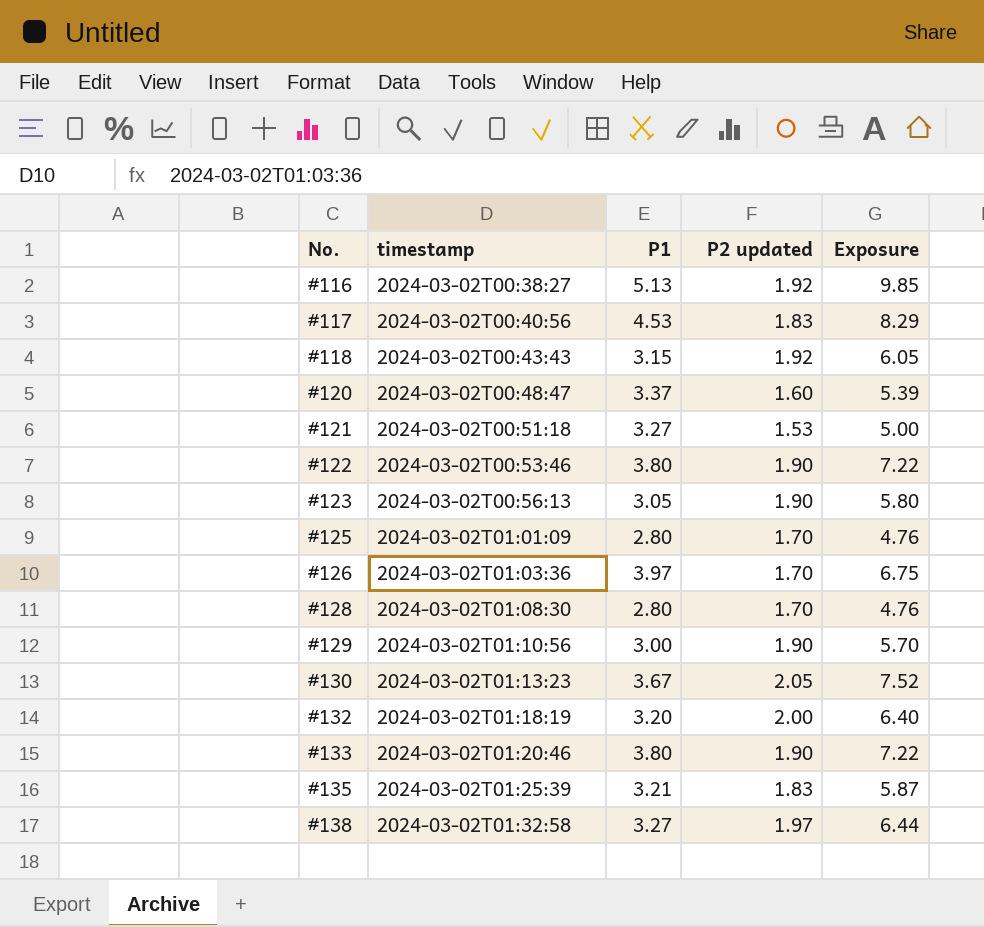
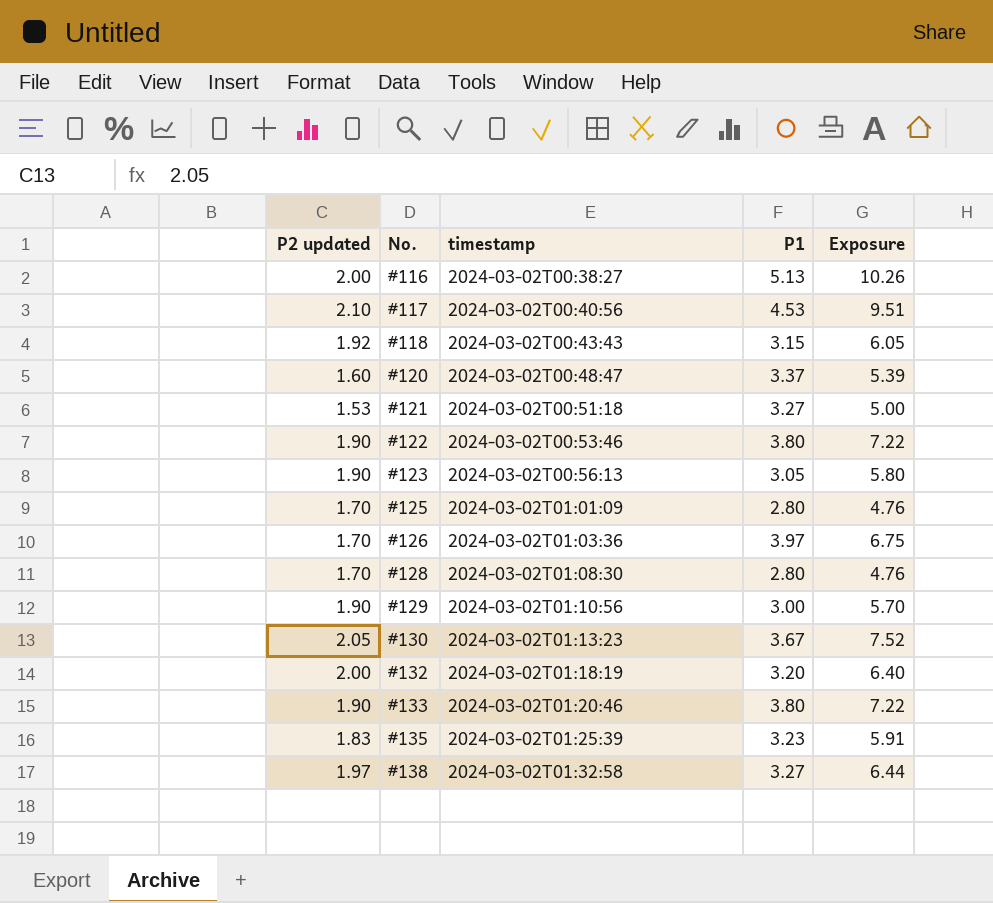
column P2 updated | position: 4 -> 1
#116 | P2 updated: 1.92 -> 2.00
#116 | Exposure: 9.85 -> 10.26
#117 | P2 updated: 1.83 -> 2.10
#117 | Exposure: 8.29 -> 9.51
#135 | P1: 3.21 -> 3.23
#135 | Exposure: 5.87 -> 5.91

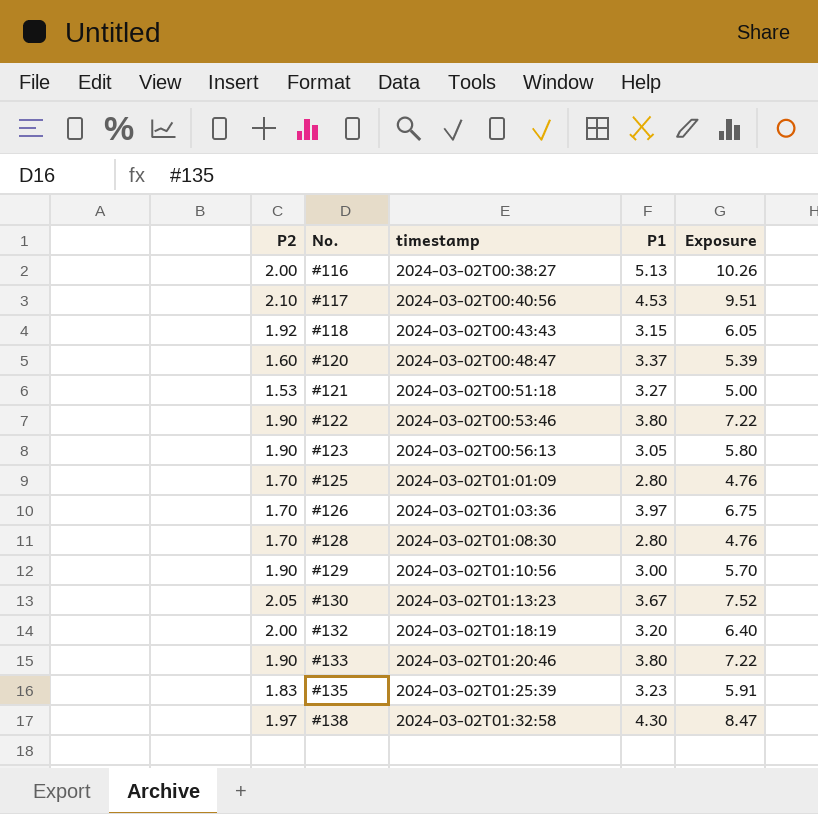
column name: P2 updated -> P2
#138 | P1: 3.27 -> 4.30
#138 | Exposure: 6.44 -> 8.47

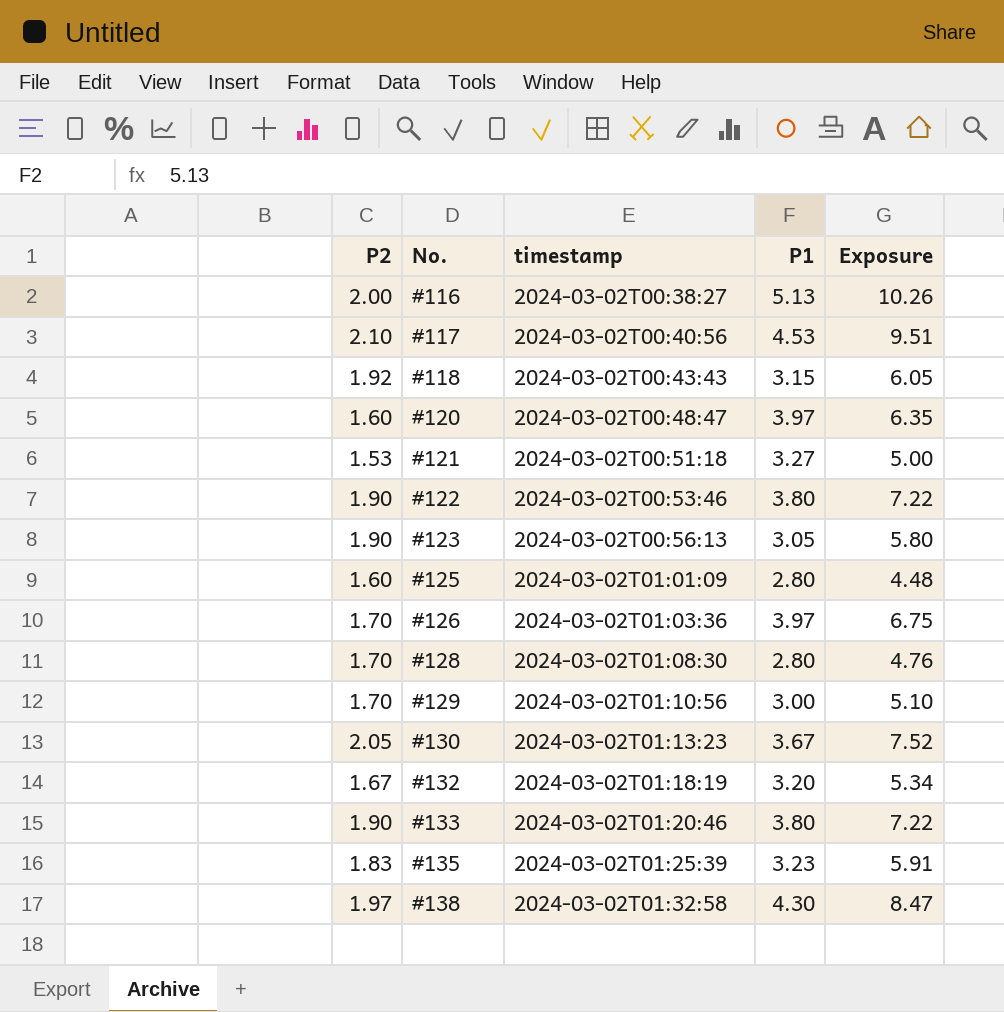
#120 | P1: 3.37 -> 3.97
#120 | Exposure: 5.39 -> 6.35
#125 | P2: 1.70 -> 1.60
#125 | Exposure: 4.76 -> 4.48
#129 | P2: 1.90 -> 1.70
#129 | Exposure: 5.70 -> 5.10
#132 | P2: 2.00 -> 1.67
#132 | Exposure: 6.40 -> 5.34

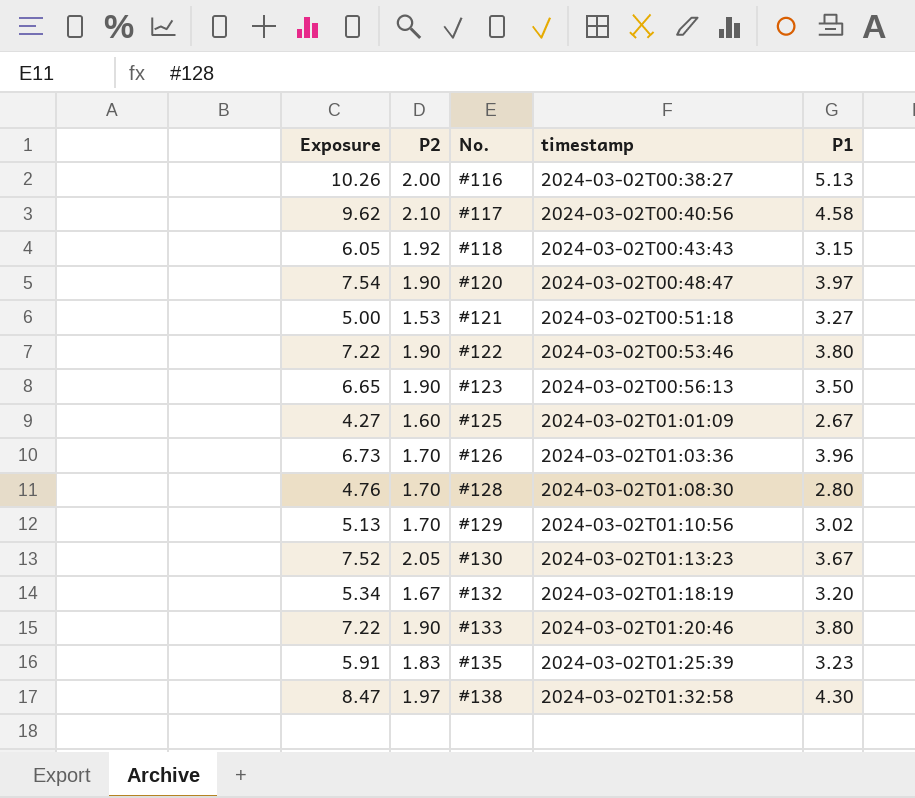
column Exposure | position: 5 -> 1
#117 | Exposure: 9.51 -> 9.62
#117 | P1: 4.53 -> 4.58
#120 | Exposure: 6.35 -> 7.54
#120 | P2: 1.60 -> 1.90
#123 | Exposure: 5.80 -> 6.65
#123 | P1: 3.05 -> 3.50
#125 | Exposure: 4.48 -> 4.27
#125 | P1: 2.80 -> 2.67
#126 | Exposure: 6.75 -> 6.73
#126 | P1: 3.97 -> 3.96
#129 | Exposure: 5.10 -> 5.13
#129 | P1: 3.00 -> 3.02

